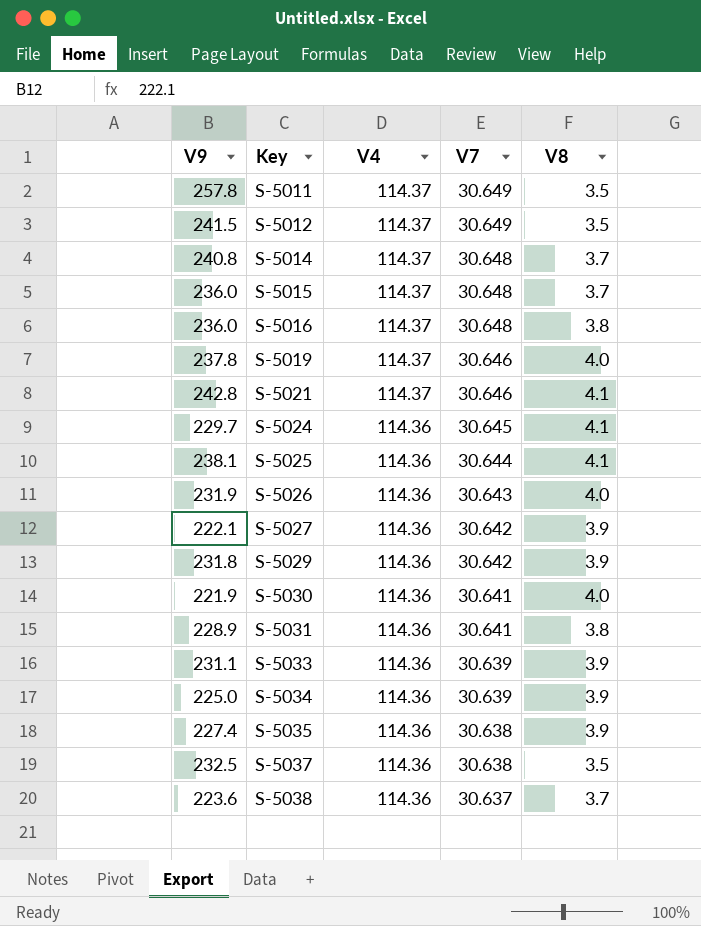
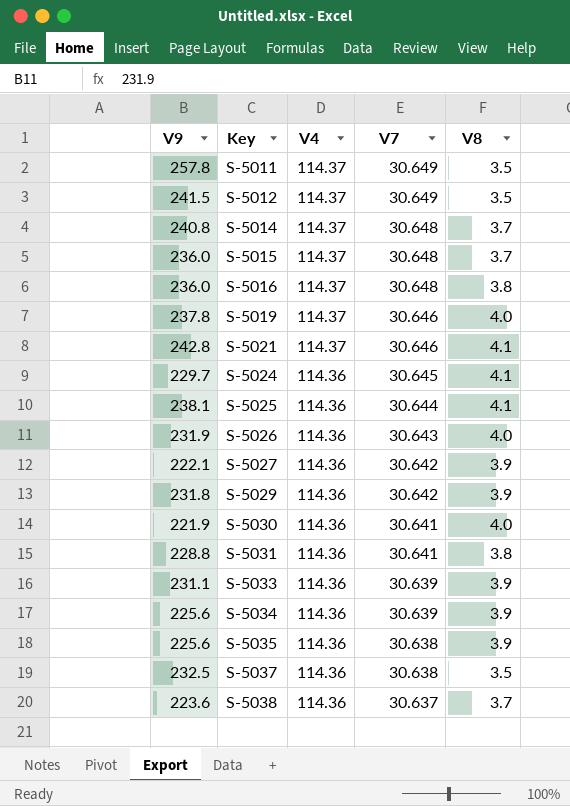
S-5031 | V9: 228.9 -> 228.8
S-5034 | V9: 225.0 -> 225.6
S-5035 | V9: 227.4 -> 225.6

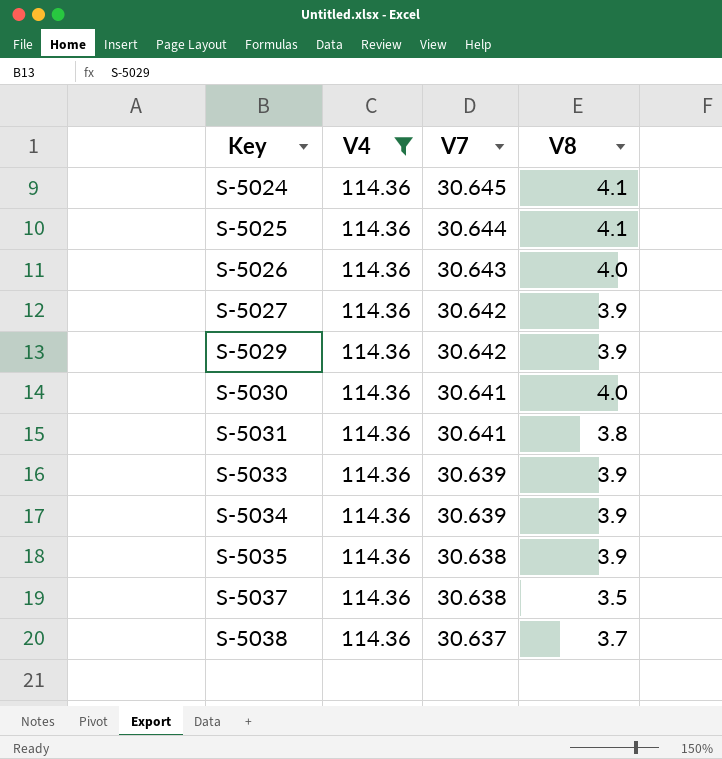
filter: none -> V4 = 114.36
column V9 | position: 1 -> none

